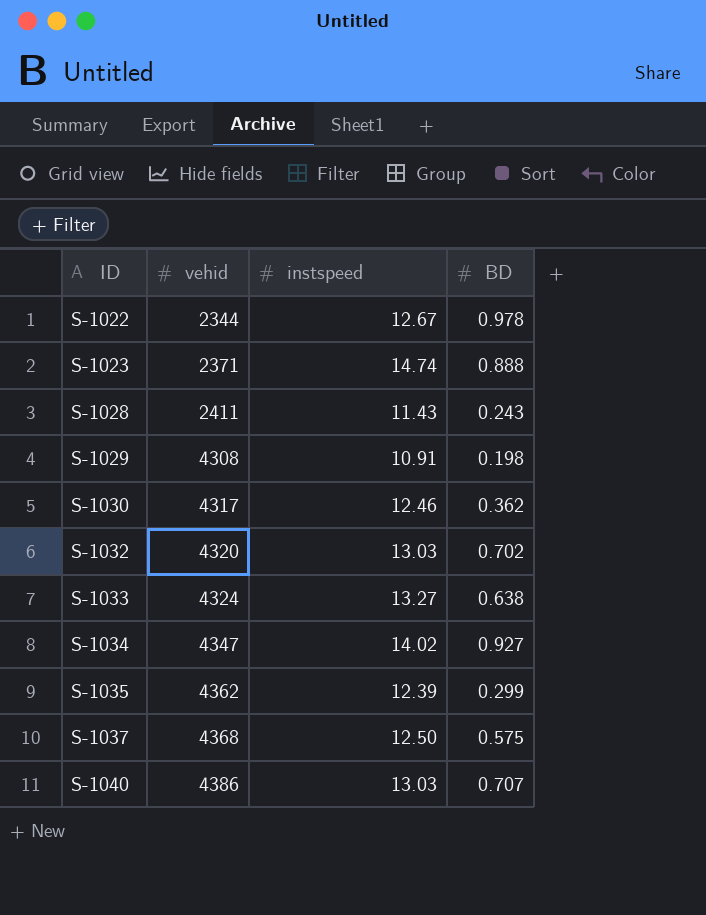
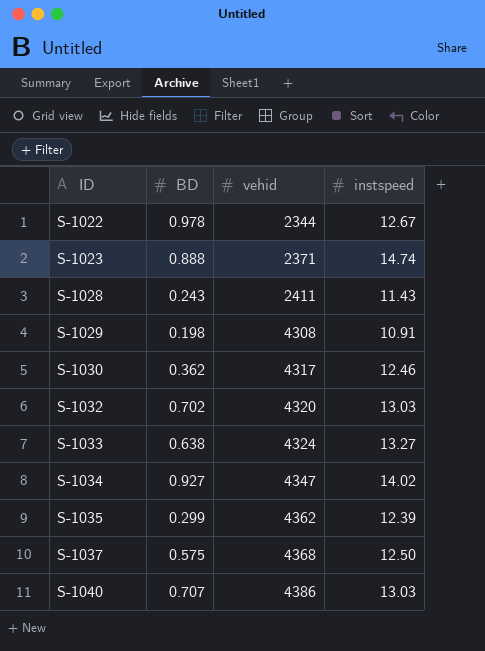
column BD | position: 4 -> 2

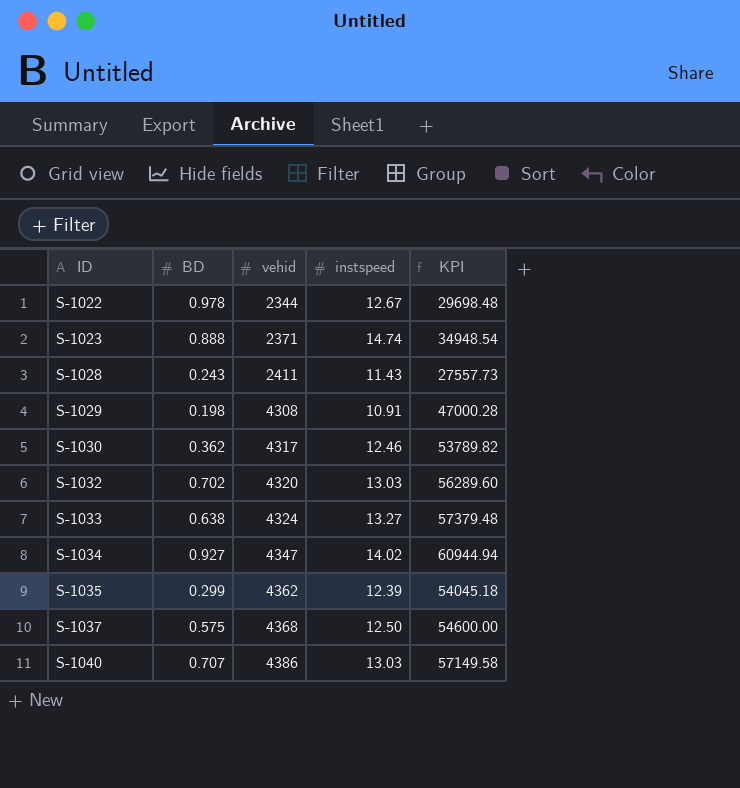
column KPI | formula: none -> [vehid] * [instspeed]

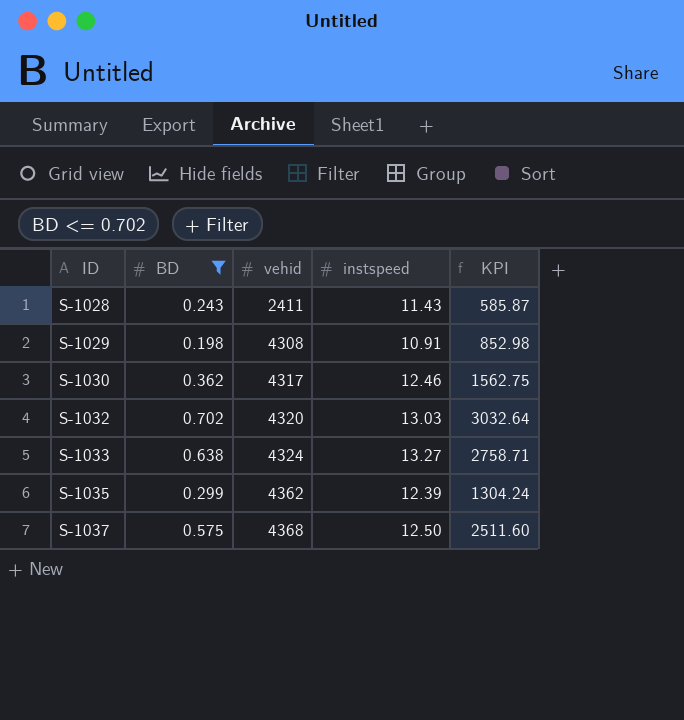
filter: none -> BD <= 0.702
column KPI | formula: [vehid] * [instspeed] -> [BD] * [vehid]

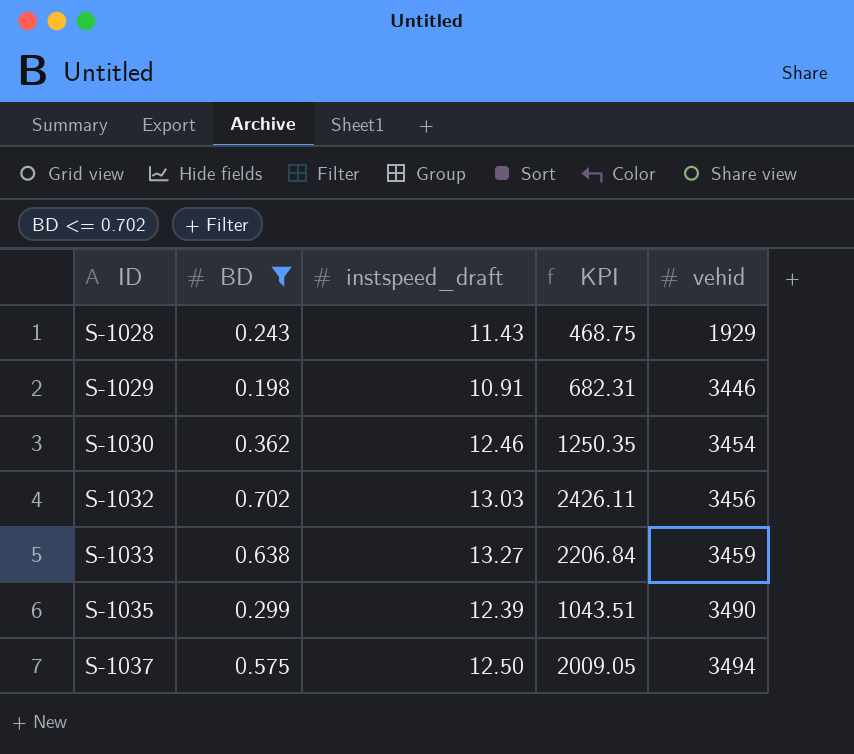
column name: instspeed -> instspeed_draft
column vehid | position: 3 -> 5
S-1028 | KPI: 585.87 -> 468.75
S-1028 | vehid: 2411 -> 1929
S-1029 | KPI: 852.98 -> 682.31
S-1029 | vehid: 4308 -> 3446
S-1030 | KPI: 1562.75 -> 1250.35
S-1030 | vehid: 4317 -> 3454
S-1032 | KPI: 3032.64 -> 2426.11
S-1032 | vehid: 4320 -> 3456
S-1033 | KPI: 2758.71 -> 2206.84
S-1033 | vehid: 4324 -> 3459
S-1035 | KPI: 1304.24 -> 1043.51
S-1035 | vehid: 4362 -> 3490
S-1037 | KPI: 2511.60 -> 2009.05
S-1037 | vehid: 4368 -> 3494

